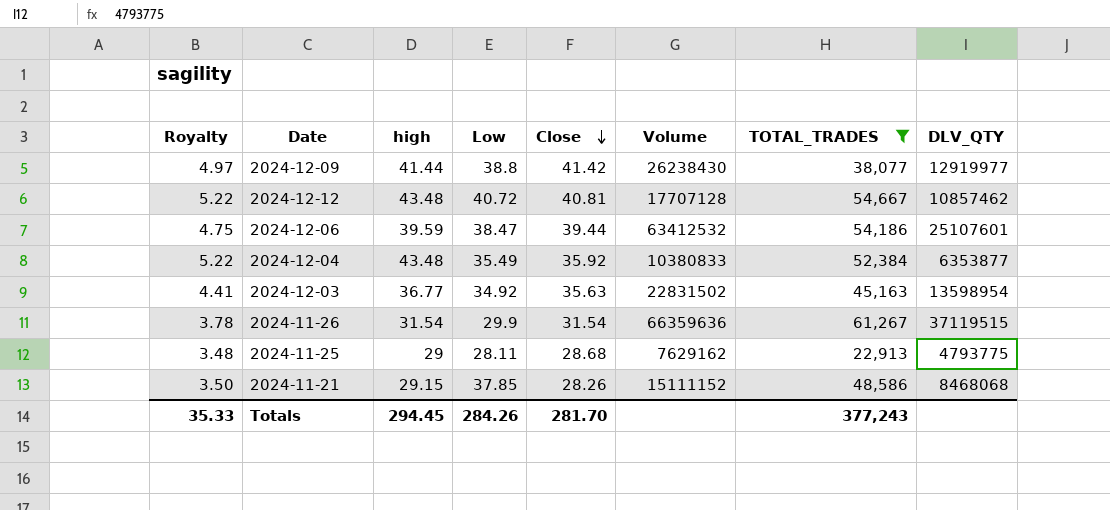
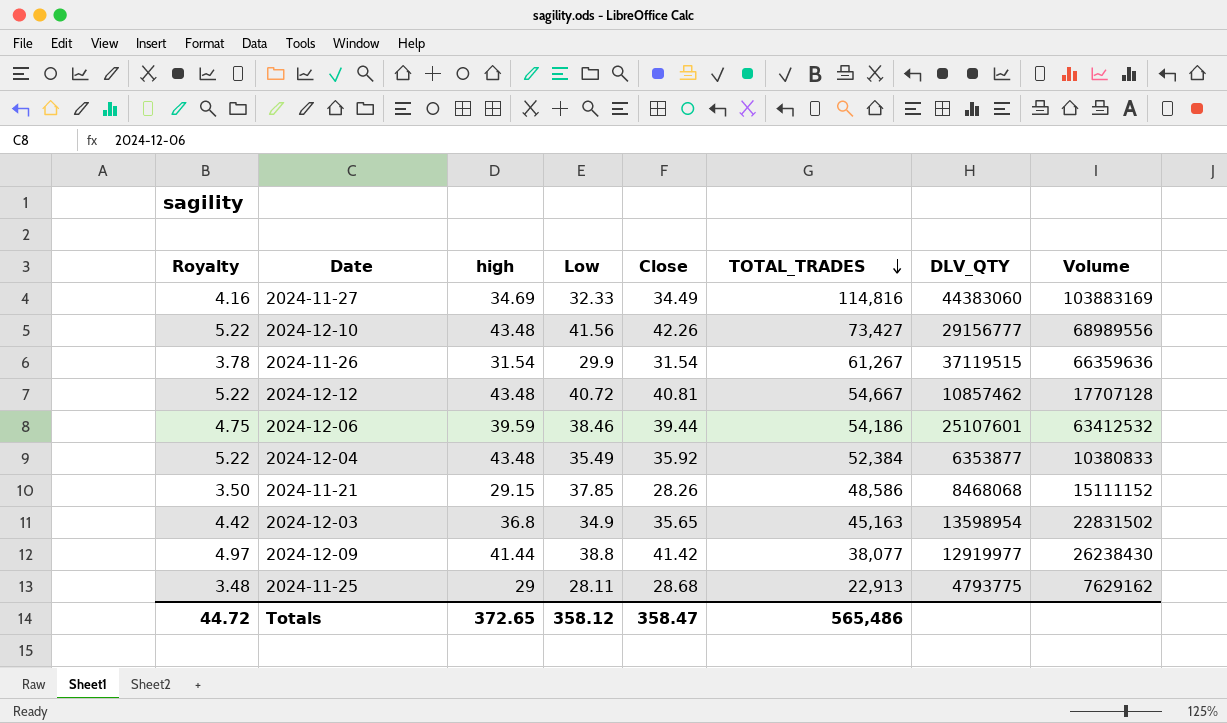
filter: TOTAL_TRADES <= 61,267 -> none
row order: Close descending -> TOTAL_TRADES descending
column Volume | position: 6 -> 8
2024-12-06 | Low: 38.47 -> 38.46
2024-12-03 | Royalty: 4.41 -> 4.42
2024-12-03 | high: 36.77 -> 36.8
2024-12-03 | Low: 34.92 -> 34.9
2024-12-03 | Close: 35.63 -> 35.65
Totals | Royalty: 35.33 -> 44.72
Totals | high: 294.45 -> 372.65
Totals | Low: 284.26 -> 358.12
Totals | Close: 281.70 -> 358.47
Totals | TOTAL_TRADES: 377,243 -> 565,486

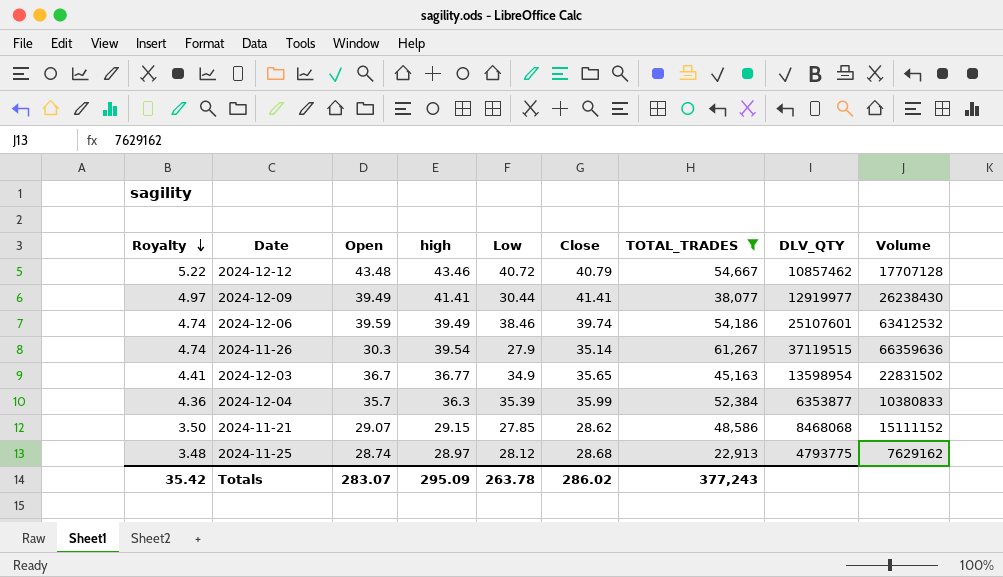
filter: none -> TOTAL_TRADES <= 61,267
row order: TOTAL_TRADES descending -> Royalty descending
column Open | position: none -> 3
2024-12-12 | high: 43.48 -> 43.46
2024-12-12 | Close: 40.81 -> 40.79
2024-12-09 | high: 41.44 -> 41.41
2024-12-09 | Low: 38.8 -> 30.44
2024-12-09 | Close: 41.42 -> 41.41
2024-12-06 | Royalty: 4.75 -> 4.74
2024-12-06 | high: 39.59 -> 39.49
2024-12-06 | Close: 39.44 -> 39.74
2024-11-26 | Royalty: 3.78 -> 4.74
2024-11-26 | high: 31.54 -> 39.54
2024-11-26 | Low: 29.9 -> 27.9
2024-11-26 | Close: 31.54 -> 35.14
2024-12-03 | Royalty: 4.42 -> 4.41
2024-12-03 | high: 36.8 -> 36.77
2024-12-04 | Royalty: 5.22 -> 4.36
2024-12-04 | high: 43.48 -> 36.3
2024-12-04 | Low: 35.49 -> 35.39
2024-12-04 | Close: 35.92 -> 35.99
2024-11-21 | Low: 37.85 -> 27.85
2024-11-21 | Close: 28.26 -> 28.62
2024-11-25 | high: 29 -> 28.97
2024-11-25 | Low: 28.11 -> 28.12
Totals | Royalty: 44.72 -> 35.42
Totals | high: 372.65 -> 295.09
Totals | Low: 358.12 -> 263.78
Totals | Close: 358.47 -> 286.02
Totals | TOTAL_TRADES: 565,486 -> 377,243

